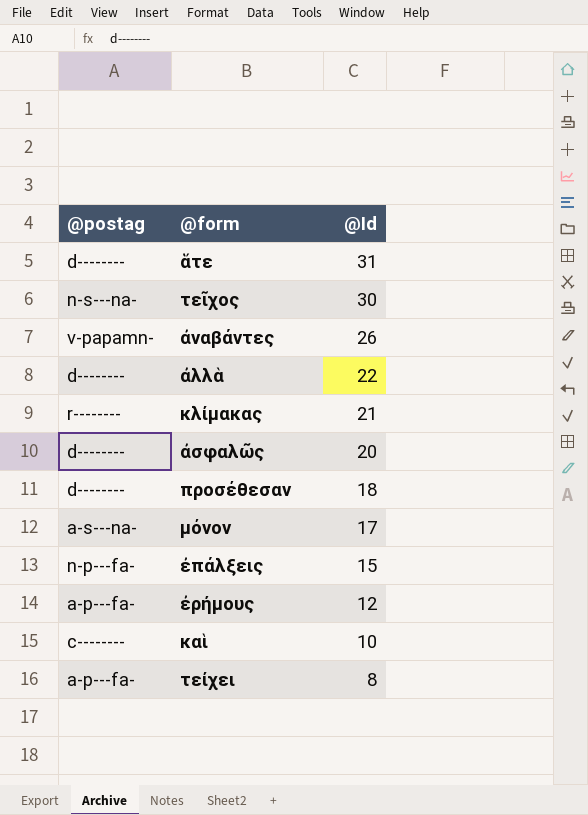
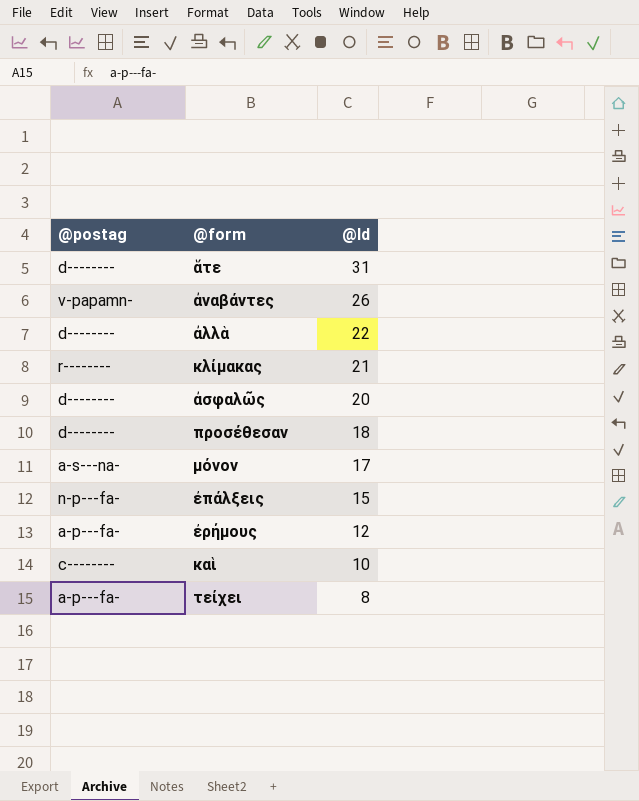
row τεῖχος: n-s---na- | 30 -> none

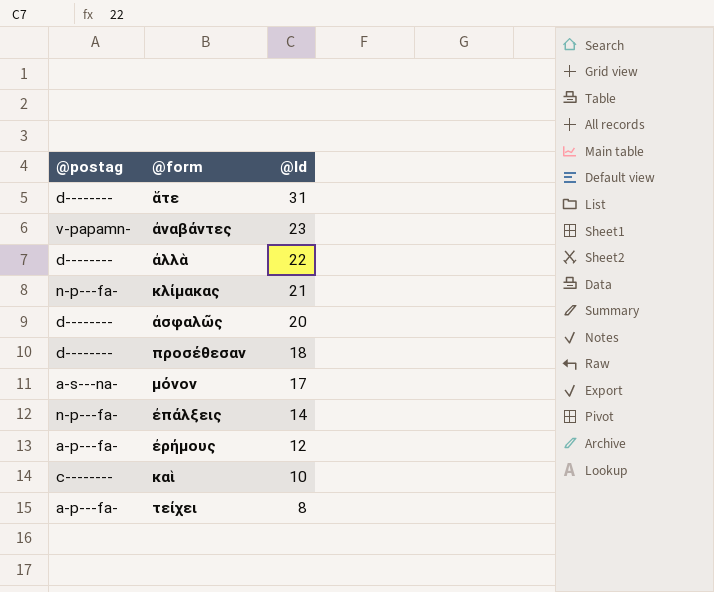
ἀναβάντες | @Id: 26 -> 23
κλίμακας | @postag: r-------- -> n-p---fa-
ἐπάλξεις | @Id: 15 -> 14

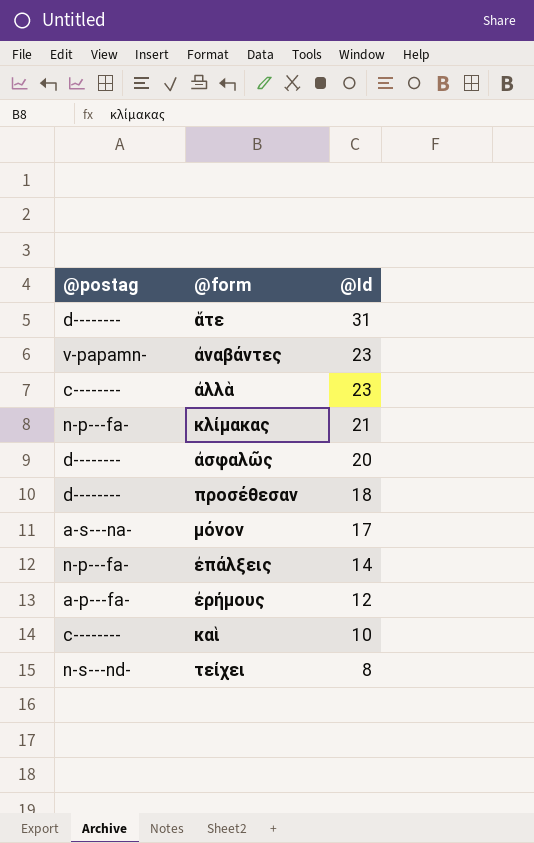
ἀλλὰ | @postag: d-------- -> c--------
ἀλλὰ | @Id: 22 -> 23
τείχει | @postag: a-p---fa- -> n-s---nd-

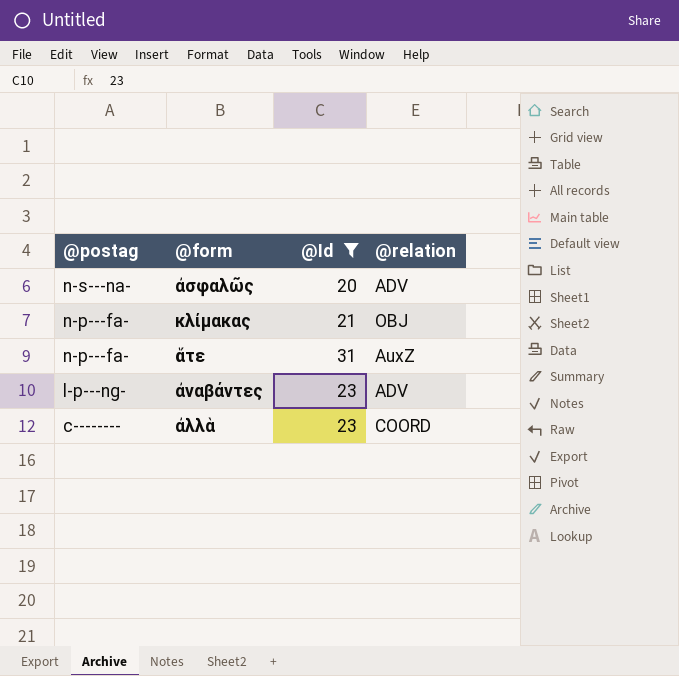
filter: none -> @Id >= 20
row order: @Id descending -> @postag descending
column @relation | position: none -> 4
ἀσφαλῶς | @postag: d-------- -> n-s---na-
ἅτε | @postag: d-------- -> n-p---fa-
ἀναβάντες | @postag: v-papamn- -> l-p---ng-

